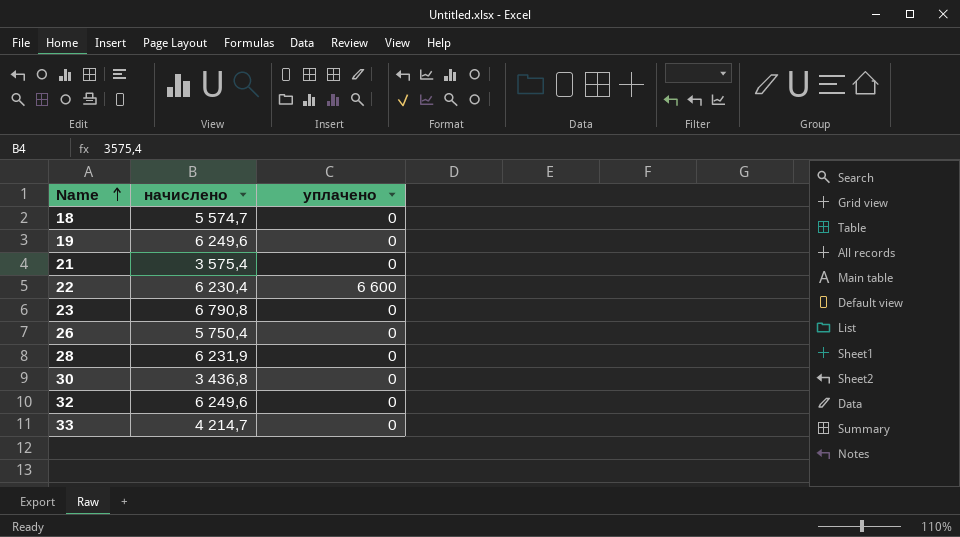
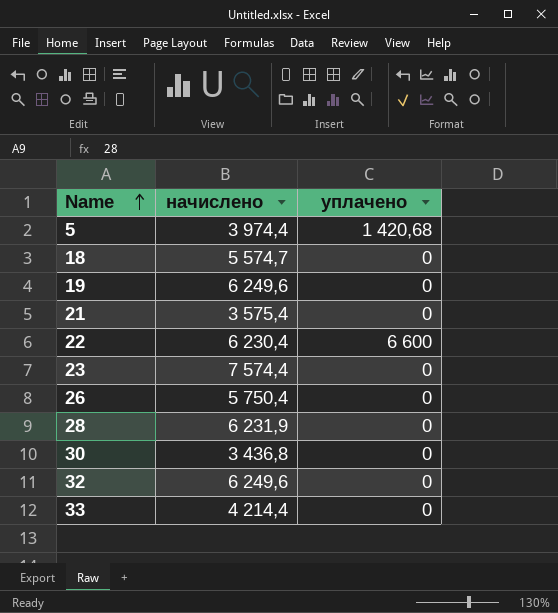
row 5: none -> 3 974,4 | 1 420,68
23 | начислено: 6 790,8 -> 7 574,4
33 | начислено: 4 214,7 -> 4 214,4

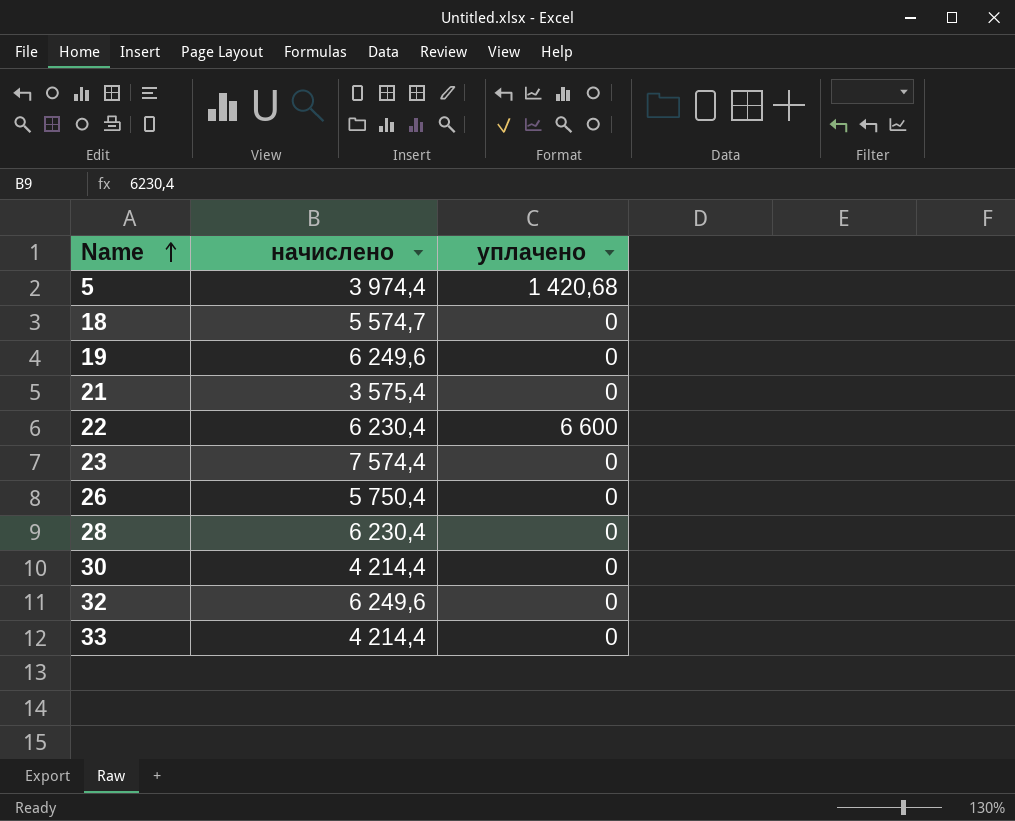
28 | начислено: 6 231,9 -> 6 230,4
30 | начислено: 3 436,8 -> 4 214,4

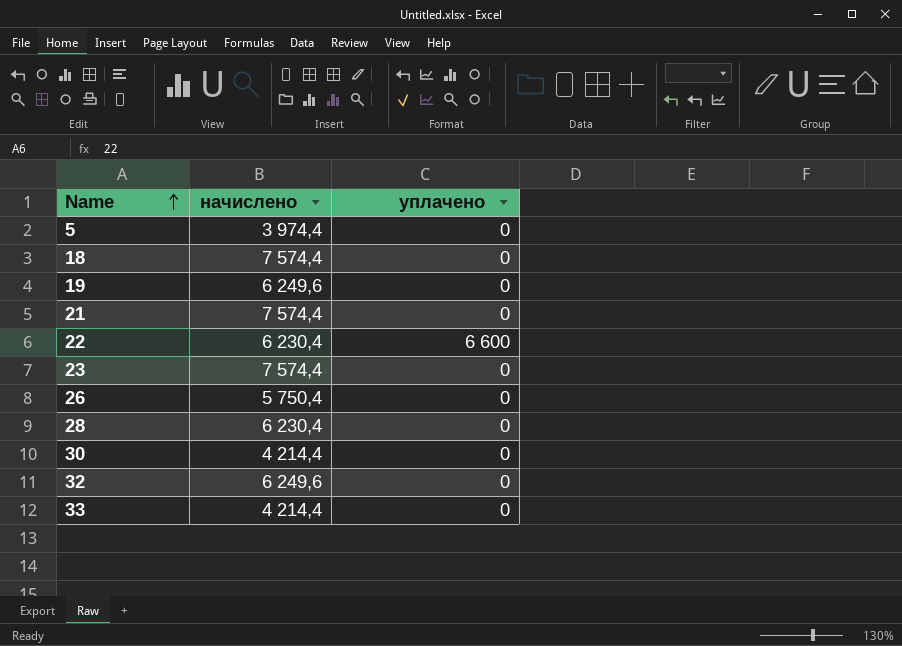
5 | уплачено: 1 420,68 -> 0
18 | начислено: 5 574,7 -> 7 574,4
21 | начислено: 3 575,4 -> 7 574,4

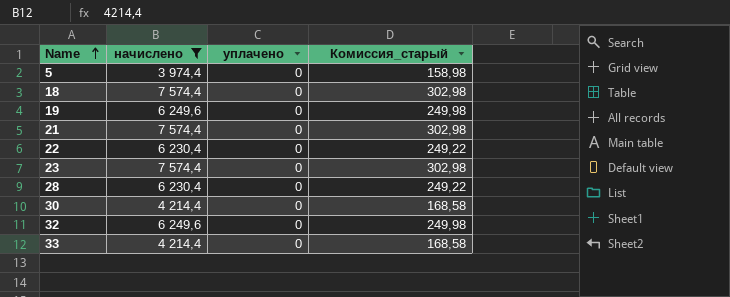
filter: none -> начислено != 5 750,4
column Комиссия_старый | formula: none -> [начислено] * 0,04
22 | уплачено: 6 600 -> 0

